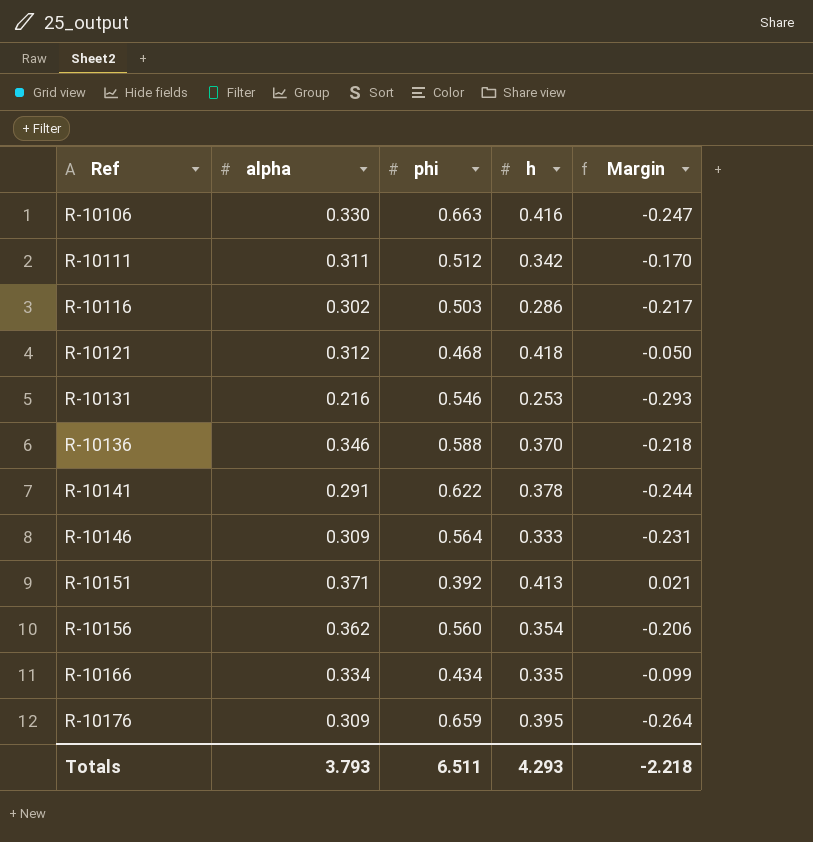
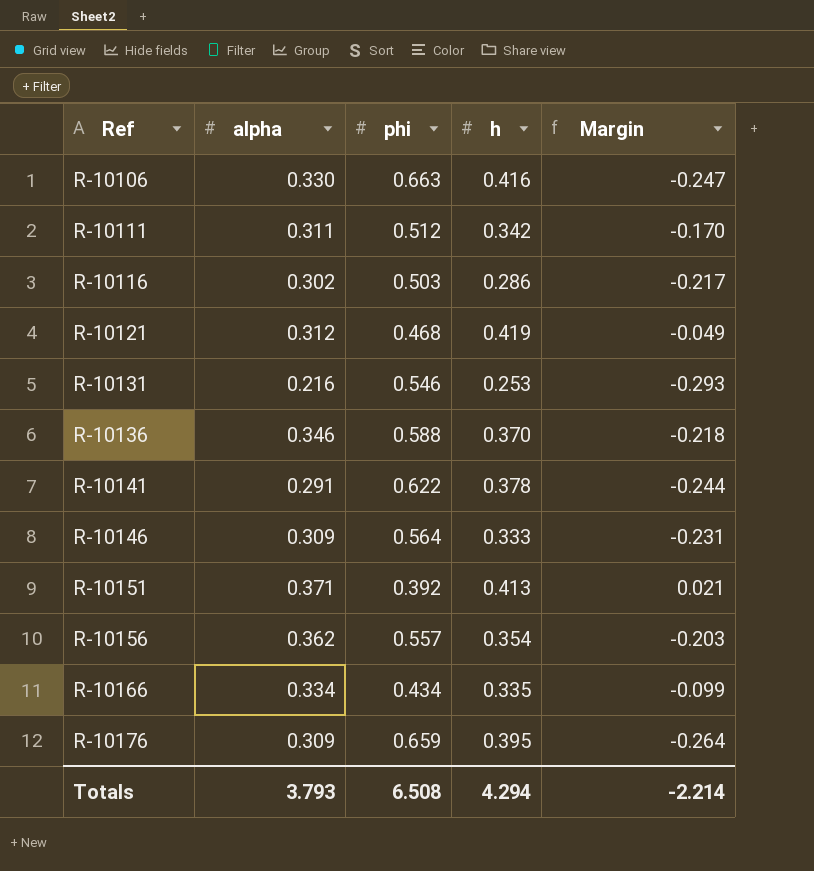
R-10121 | h: 0.418 -> 0.419
R-10121 | Margin: -0.050 -> -0.049
R-10156 | phi: 0.560 -> 0.557
R-10156 | Margin: -0.206 -> -0.203
Totals | phi: 6.511 -> 6.508
Totals | h: 4.293 -> 4.294
Totals | Margin: -2.218 -> -2.214

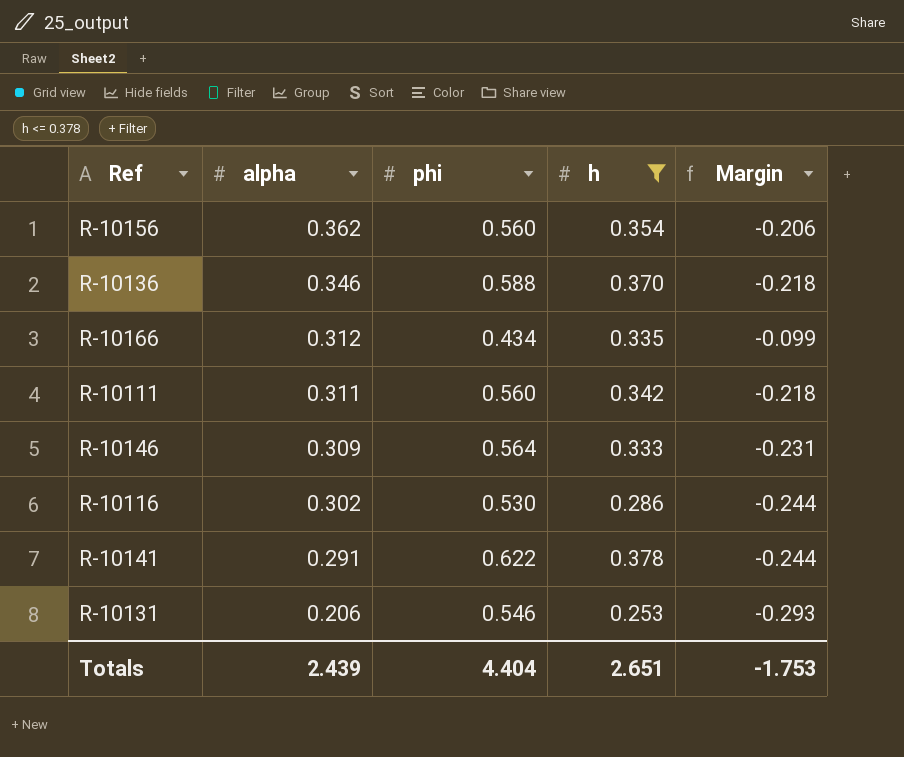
filter: none -> h <= 0.378
row order: Ref ascending -> alpha descending
R-10156 | phi: 0.557 -> 0.560
R-10156 | Margin: -0.203 -> -0.206
R-10166 | alpha: 0.334 -> 0.312
R-10111 | phi: 0.512 -> 0.560
R-10111 | Margin: -0.170 -> -0.218
R-10116 | phi: 0.503 -> 0.530
R-10116 | Margin: -0.217 -> -0.244
R-10131 | alpha: 0.216 -> 0.206
Totals | alpha: 3.793 -> 2.439
Totals | phi: 6.508 -> 4.404
Totals | h: 4.294 -> 2.651
Totals | Margin: -2.214 -> -1.753

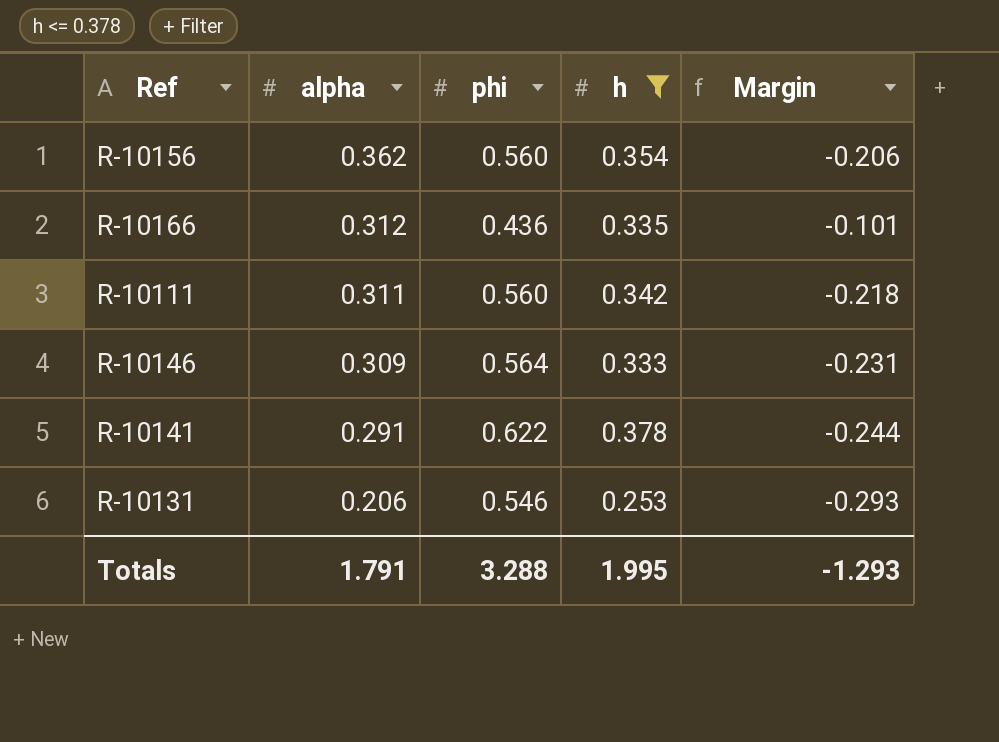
row R-10136: 0.346 | 0.588 | 0.370 | -0.218 -> none
row R-10116: 0.302 | 0.530 | 0.286 | -0.244 -> none
R-10166 | phi: 0.434 -> 0.436
R-10166 | Margin: -0.099 -> -0.101
Totals | alpha: 2.439 -> 1.791
Totals | phi: 4.404 -> 3.288
Totals | h: 2.651 -> 1.995
Totals | Margin: -1.753 -> -1.293

